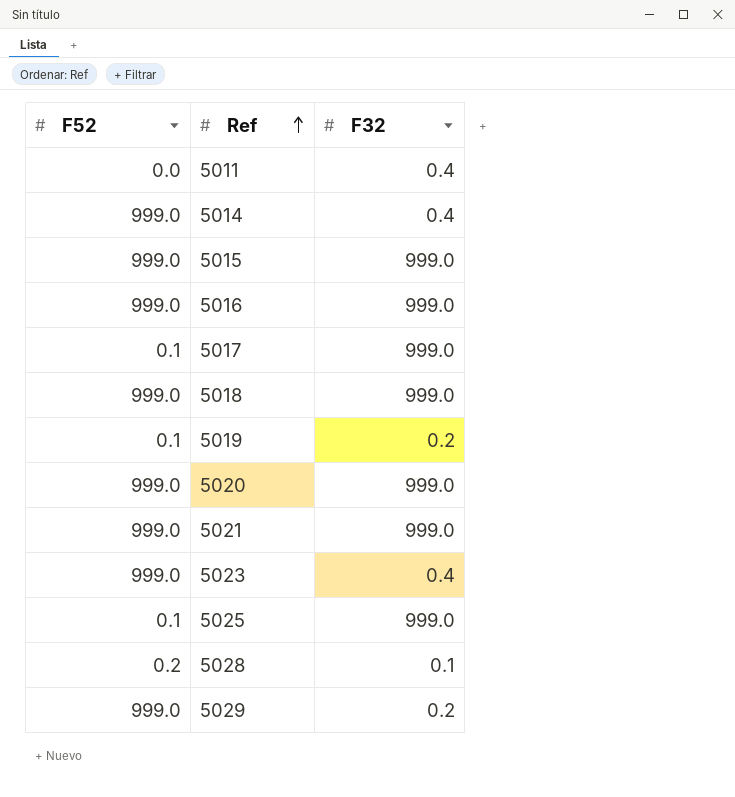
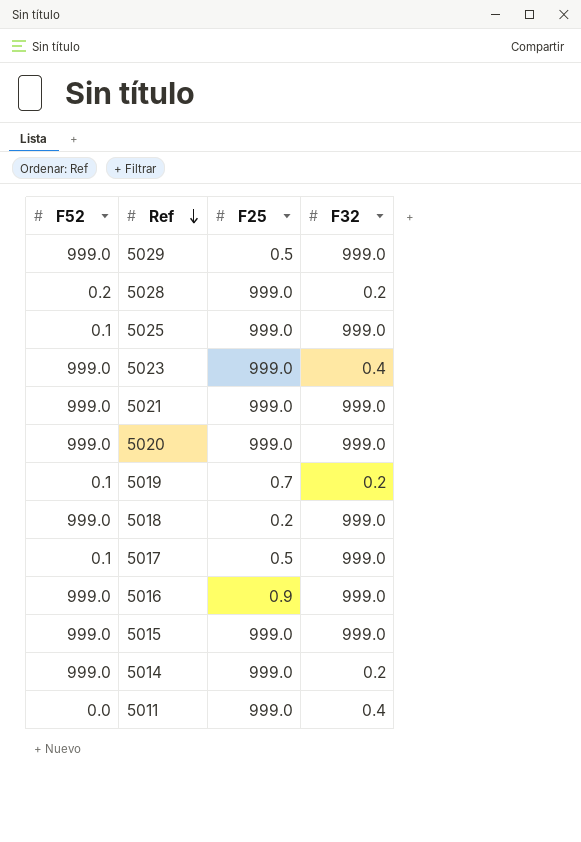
row order: Ref ascending -> Ref descending
column F25 | position: none -> 3
5029 | F32: 0.2 -> 999.0
5028 | F32: 0.1 -> 0.2
5014 | F32: 0.4 -> 0.2

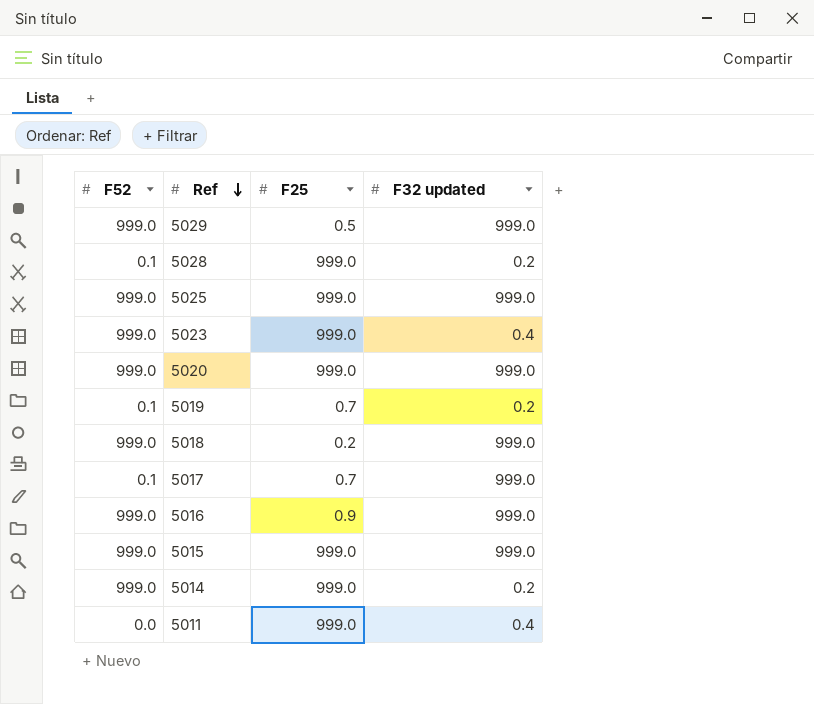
column name: F32 -> F32 updated
row 5021: 999.0 | 999.0 | 999.0 -> none
5028 | F52: 0.2 -> 0.1
5025 | F52: 0.1 -> 999.0
5017 | F25: 0.5 -> 0.7

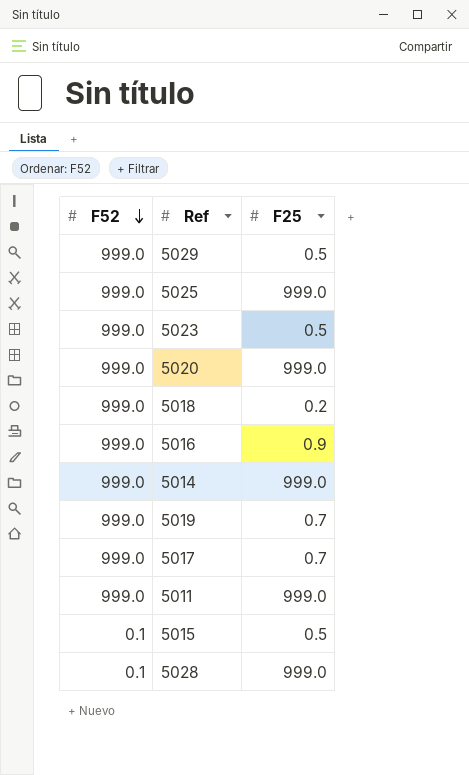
row order: Ref descending -> F52 descending
column F32 updated | position: 4 -> none
5023 | F25: 999.0 -> 0.5
5019 | F52: 0.1 -> 999.0
5017 | F52: 0.1 -> 999.0
5011 | F52: 0.0 -> 999.0
5015 | F52: 999.0 -> 0.1
5015 | F25: 999.0 -> 0.5

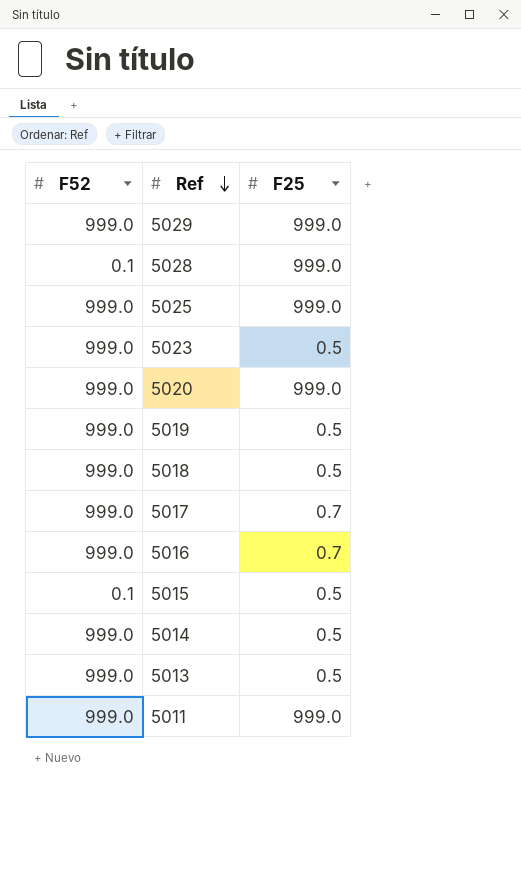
row order: F52 descending -> Ref descending
5029 | F25: 0.5 -> 999.0
5019 | F25: 0.7 -> 0.5
5018 | F25: 0.2 -> 0.5
5016 | F25: 0.9 -> 0.7
5014 | F25: 999.0 -> 0.5
row 5013: none -> 999.0 | 0.5

